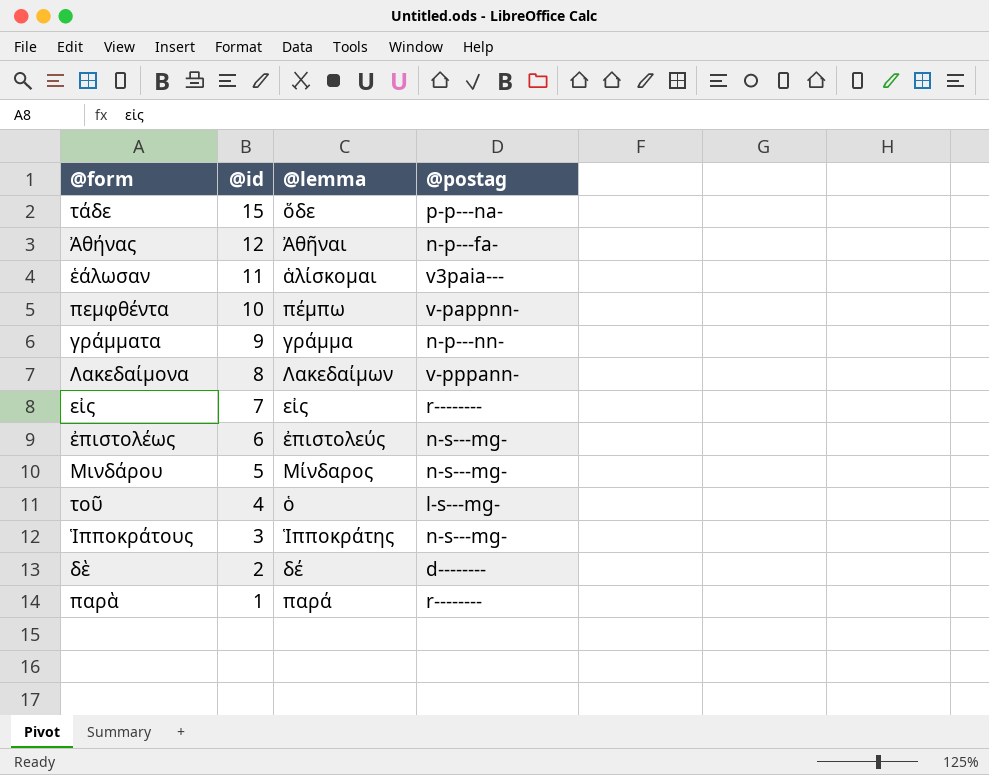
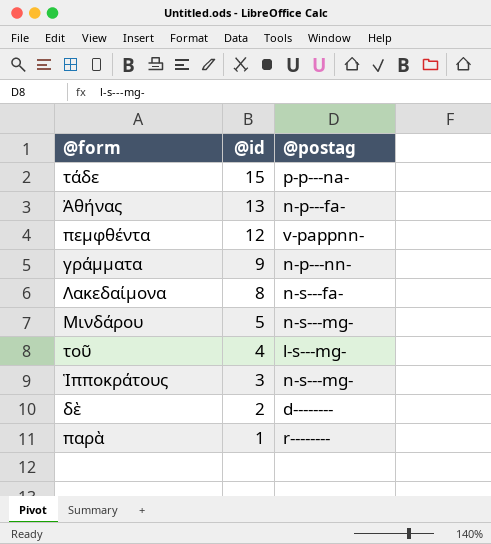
column @lemma | position: 3 -> none
row ἑάλωσαν: 11 | ἁλίσκομαι | v3paia--- -> none
row εἰς: 7 | εἰς | r-------- -> none
row ἐπιστολέως: 6 | ἐπιστολεύς | n-s---mg- -> none
Ἀθήνας | @id: 12 -> 13
πεμφθέντα | @id: 10 -> 12
Λακεδαίμονα | @postag: v-pppann- -> n-s---fa-

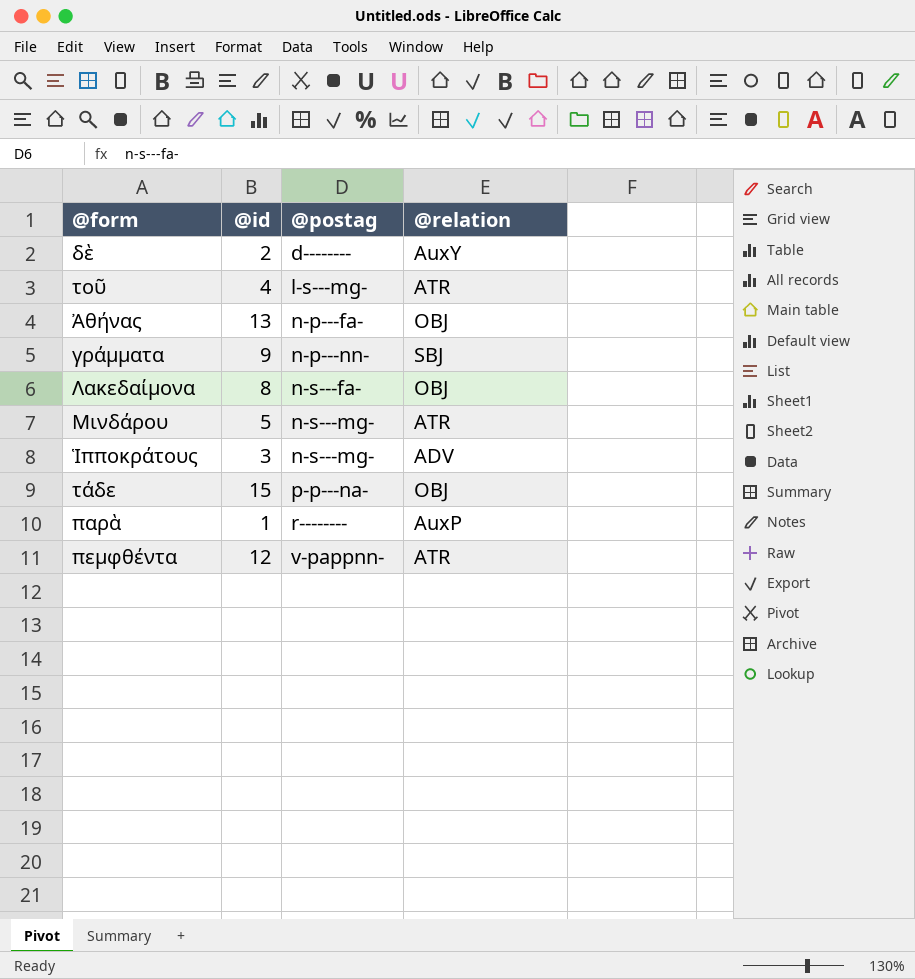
row order: @id descending -> @postag ascending
column @relation | position: none -> 4

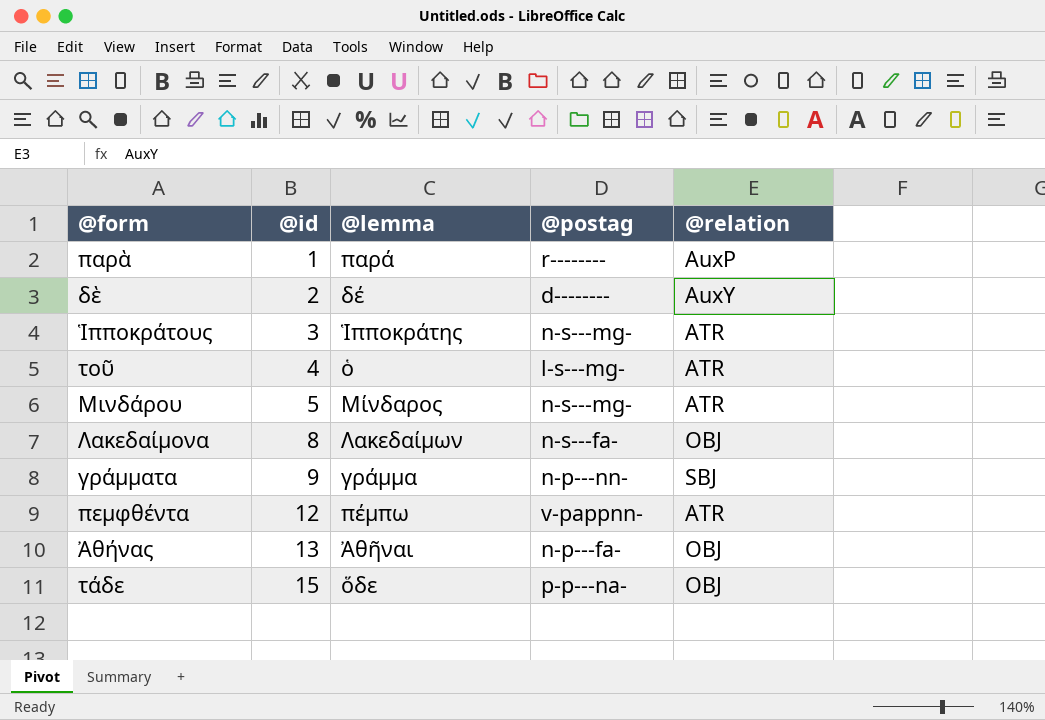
row order: @postag ascending -> @id ascending
column @lemma | position: none -> 3
Ἱπποκράτους | @relation: ADV -> ATR

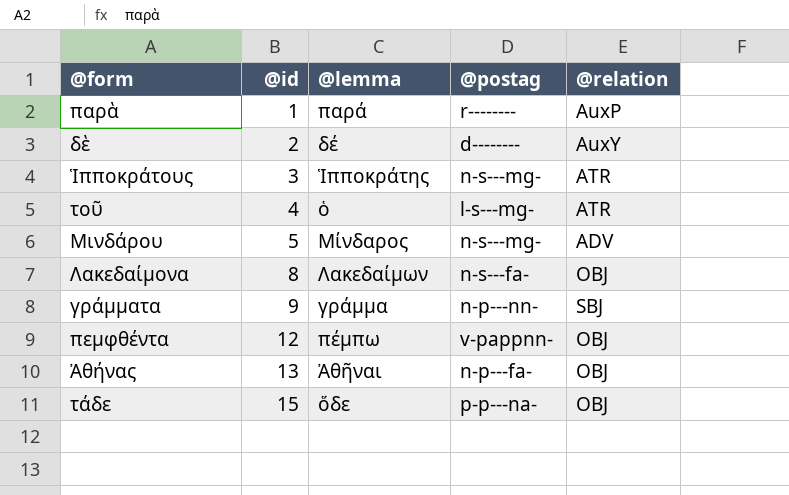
Μινδάρου | @relation: ATR -> ADV
πεμφθέντα | @relation: ATR -> OBJ

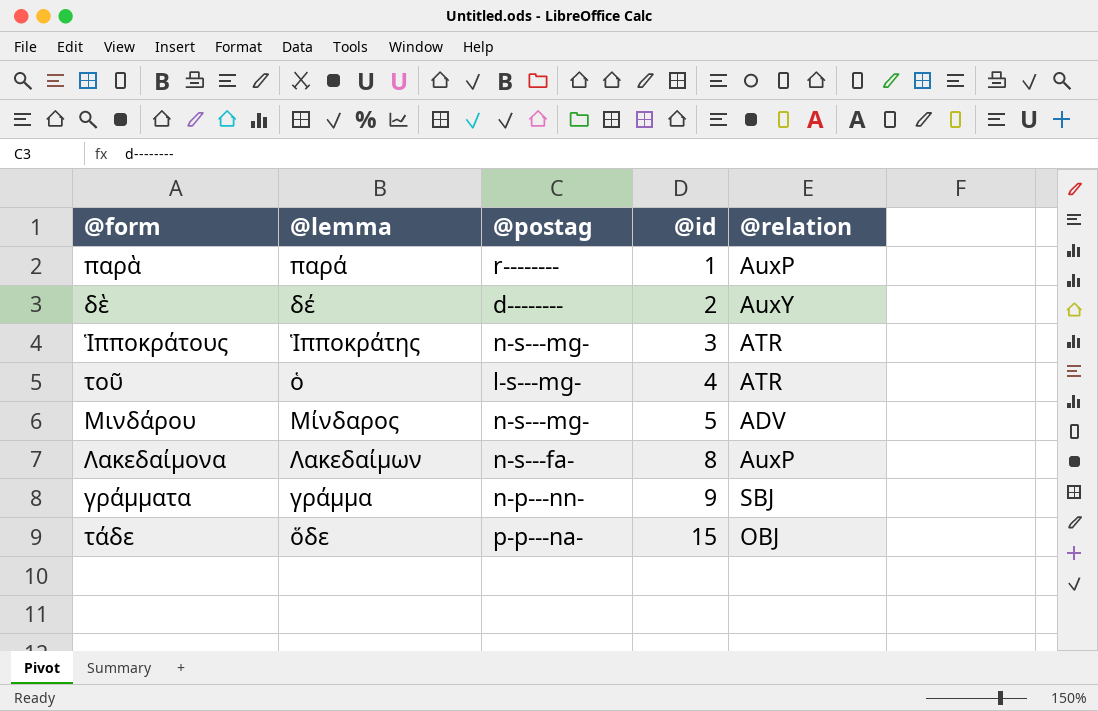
column @id | position: 2 -> 4
row πεμφθέντα: 12 | πέμπω | v-pappnn- | OBJ -> none
row Ἀθήνας: 13 | Ἀθῆναι | n-p---fa- | OBJ -> none
Λακεδαίμονα | @relation: OBJ -> AuxP

